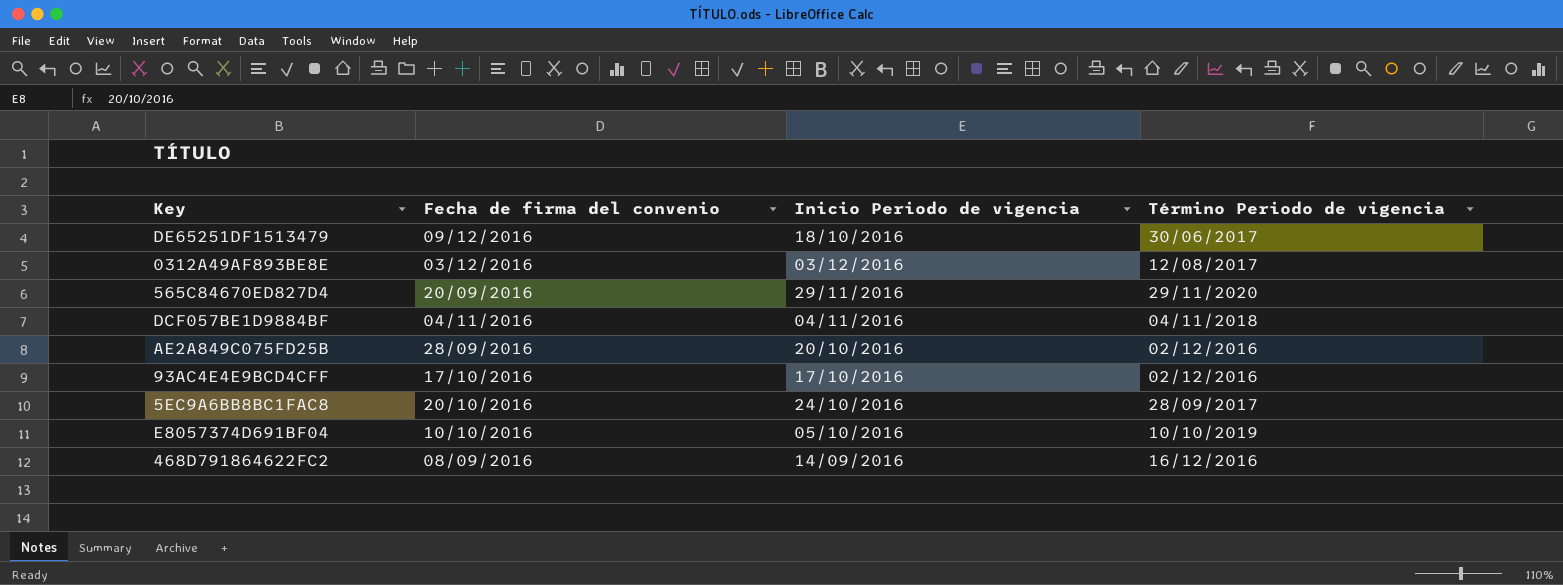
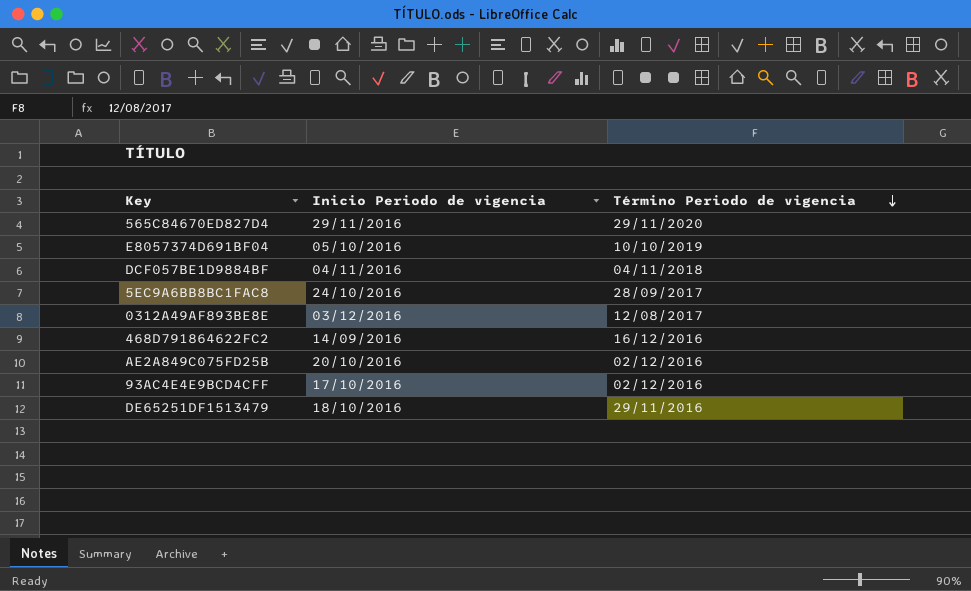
row order: none -> Término Periodo de vigencia descending
column Fecha de firma del convenio | position: 2 -> none
DE65251DF1513479 | Término Periodo de vigencia: 30/06/2017 -> 29/11/2016

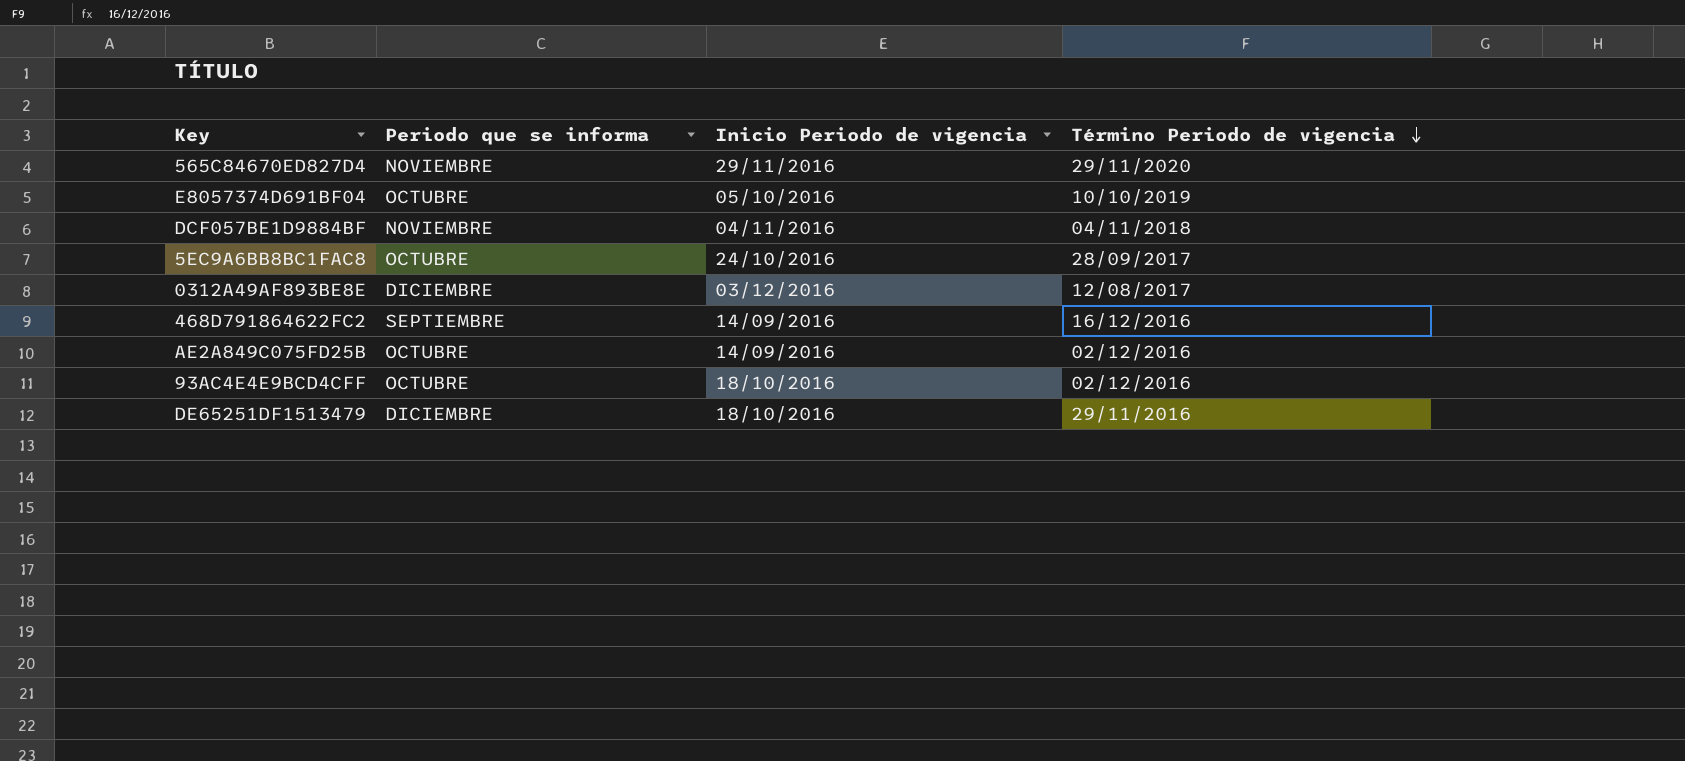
column Periodo que se informa | position: none -> 2
AE2A849C075FD25B | Inicio Periodo de vigencia: 20/10/2016 -> 14/09/2016
93AC4E4E9BCD4CFF | Inicio Periodo de vigencia: 17/10/2016 -> 18/10/2016

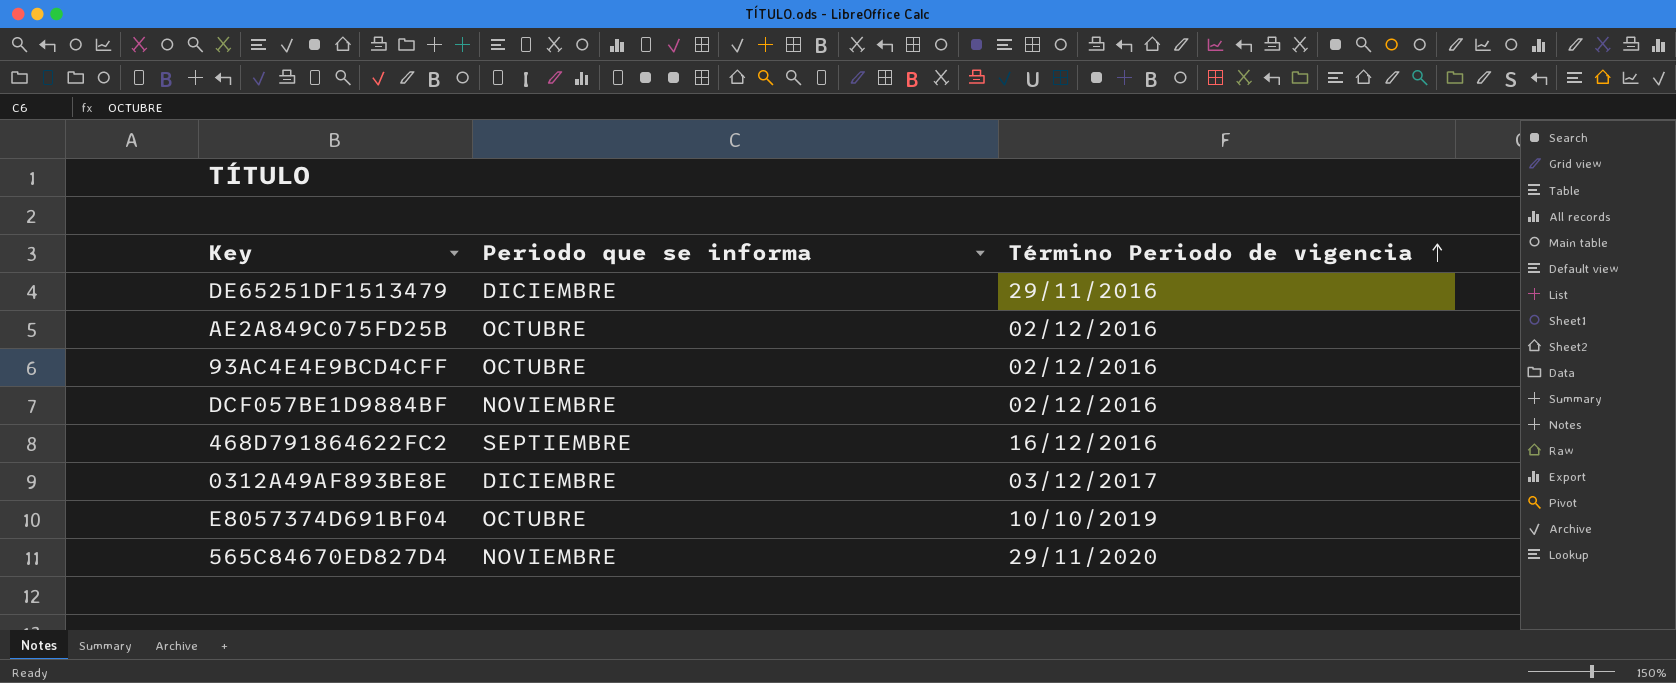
row order: Término Periodo de vigencia descending -> Término Periodo de vigencia ascending
column Inicio Periodo de vigencia | position: 3 -> none
row 5EC9A6BB8BC1FAC8: OCTUBRE | 24/10/2016 | 28/09/2017 -> none
DCF057BE1D9884BF | Término Periodo de vigencia: 04/11/2018 -> 02/12/2016
0312A49AF893BE8E | Término Periodo de vigencia: 12/08/2017 -> 03/12/2017

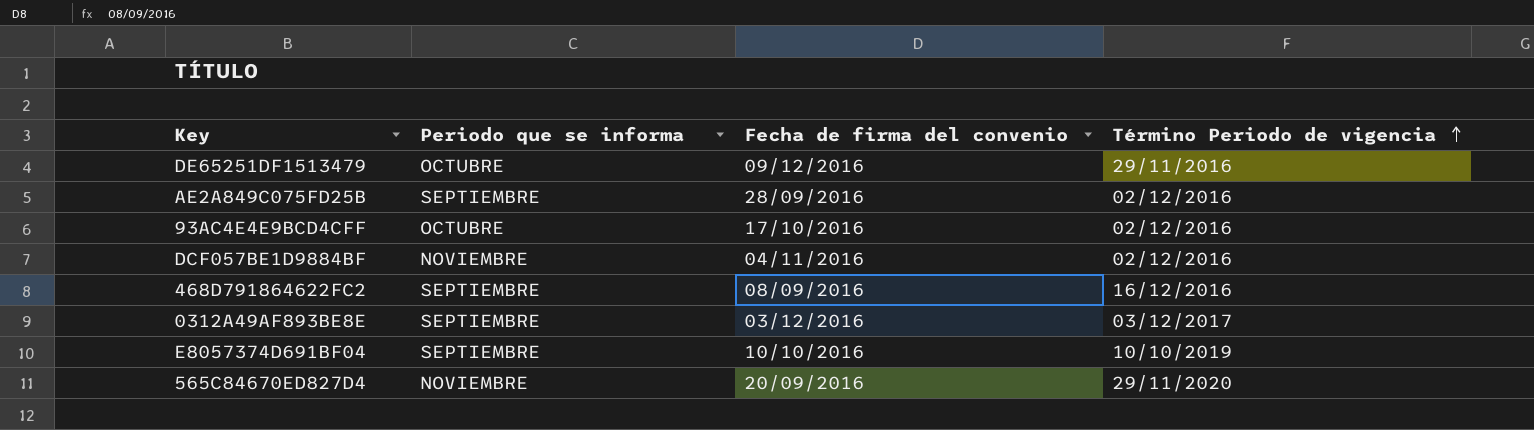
column Fecha de firma del convenio | position: none -> 3
DE65251DF1513479 | Periodo que se informa: DICIEMBRE -> OCTUBRE
AE2A849C075FD25B | Periodo que se informa: OCTUBRE -> SEPTIEMBRE
0312A49AF893BE8E | Periodo que se informa: DICIEMBRE -> SEPTIEMBRE
E8057374D691BF04 | Periodo que se informa: OCTUBRE -> SEPTIEMBRE

